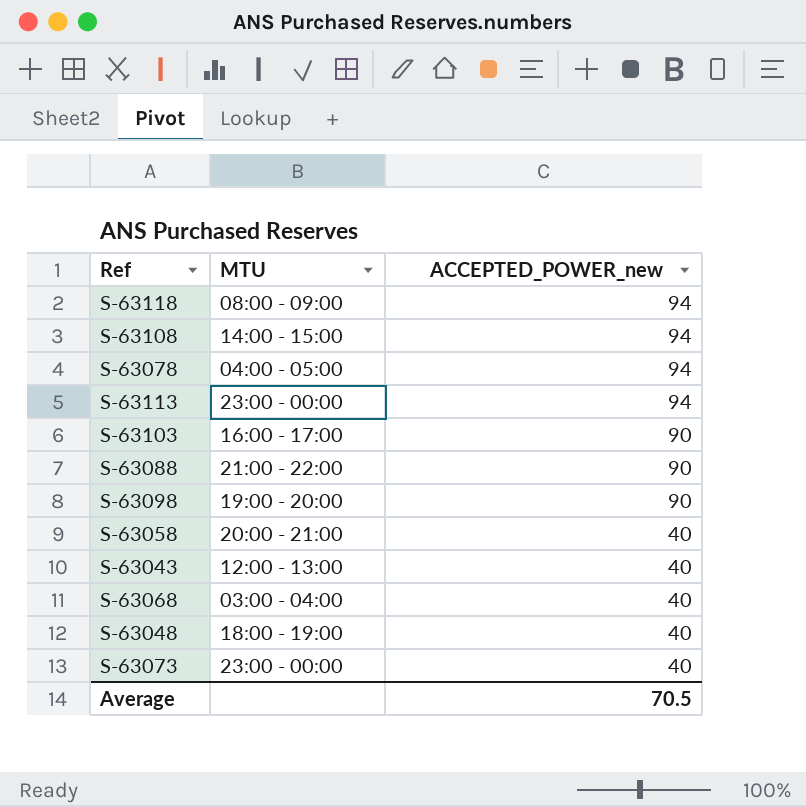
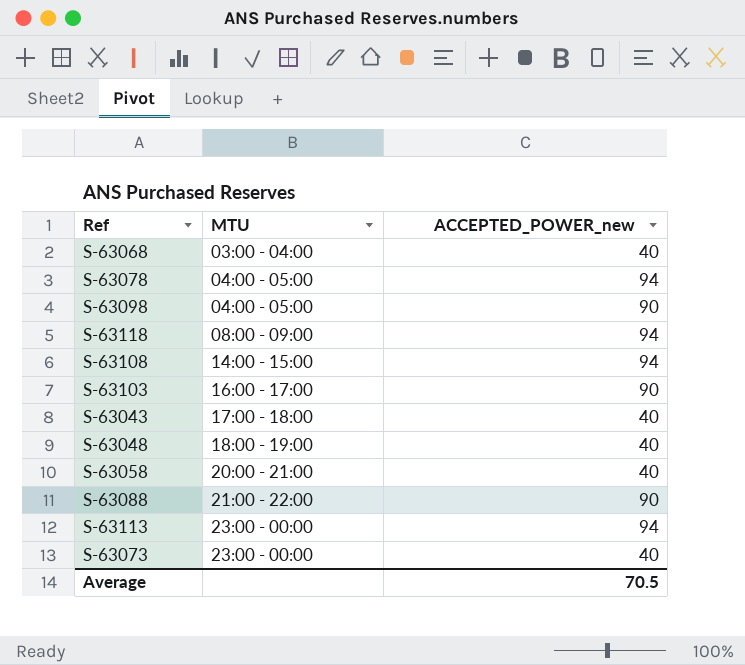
row order: ACCEPTED_POWER_new descending -> MTU ascending
S-63098 | MTU: 19:00 - 20:00 -> 04:00 - 05:00
S-63043 | MTU: 12:00 - 13:00 -> 17:00 - 18:00

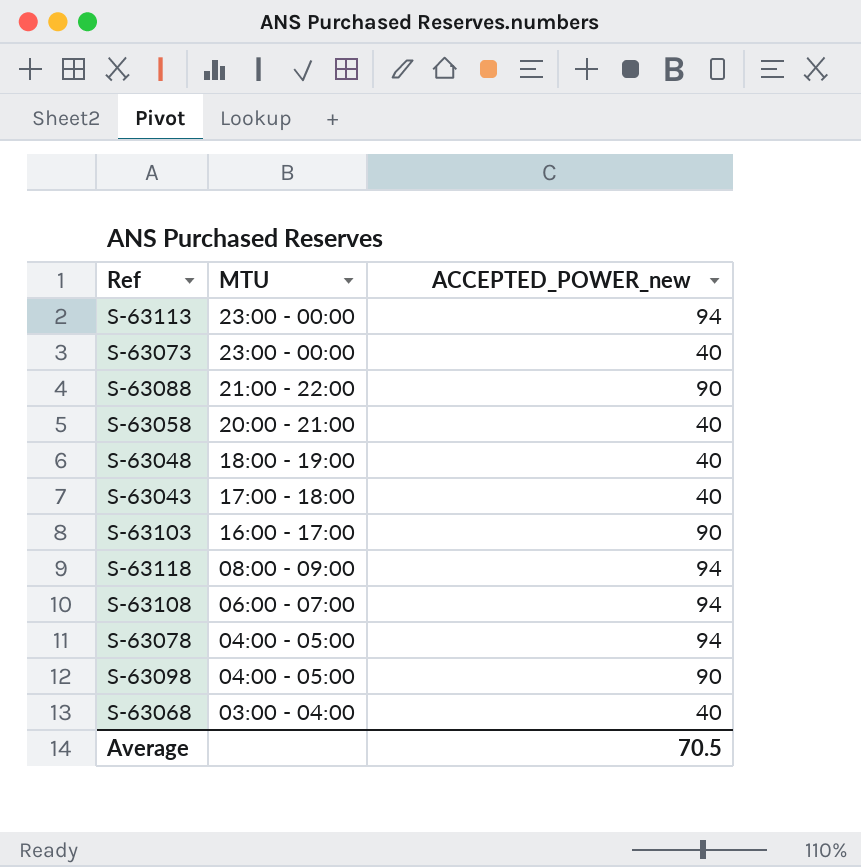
row order: MTU ascending -> MTU descending
S-63108 | MTU: 14:00 - 15:00 -> 06:00 - 07:00

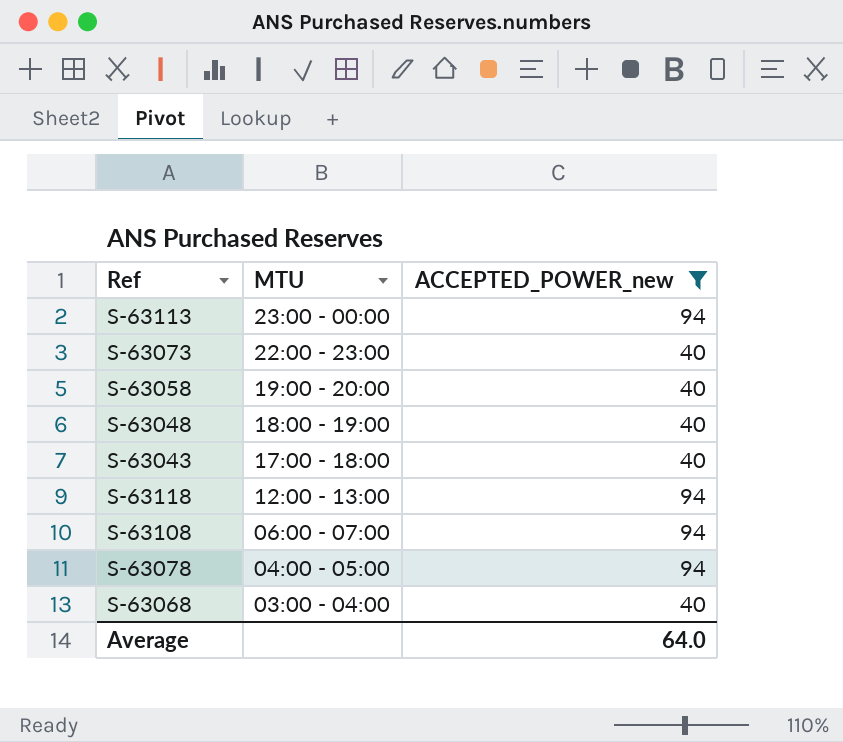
filter: none -> ACCEPTED_POWER_new != 90
S-63073 | MTU: 23:00 - 00:00 -> 22:00 - 23:00
S-63058 | MTU: 20:00 - 21:00 -> 19:00 - 20:00
S-63118 | MTU: 08:00 - 09:00 -> 12:00 - 13:00
Average | ACCEPTED_POWER_new: 70.5 -> 64.0

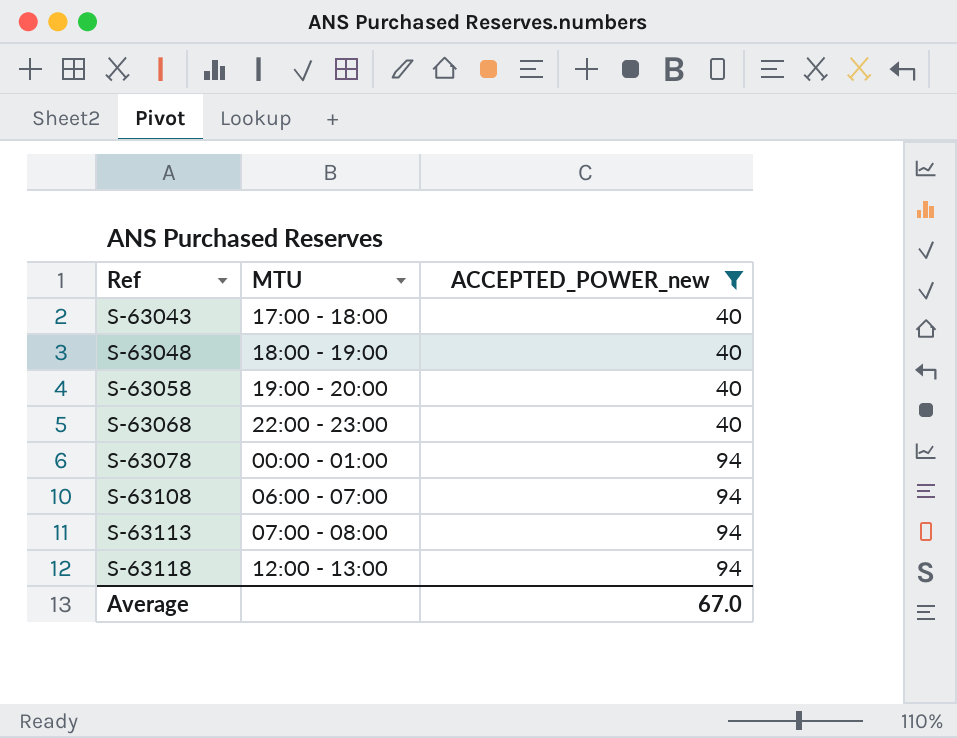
row order: MTU descending -> Ref ascending
row S-63073: 22:00 - 23:00 | 40 -> none
S-63068 | MTU: 03:00 - 04:00 -> 22:00 - 23:00
S-63078 | MTU: 04:00 - 05:00 -> 00:00 - 01:00
S-63113 | MTU: 23:00 - 00:00 -> 07:00 - 08:00
Average | ACCEPTED_POWER_new: 64.0 -> 67.0

